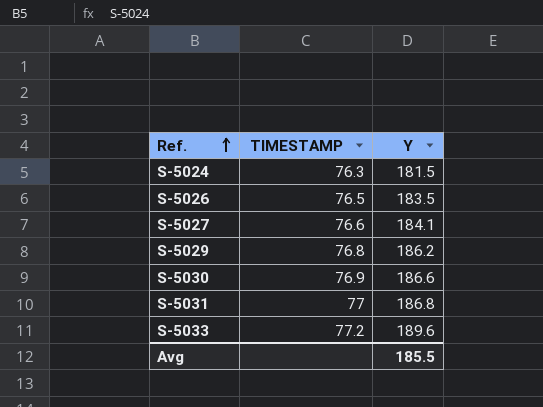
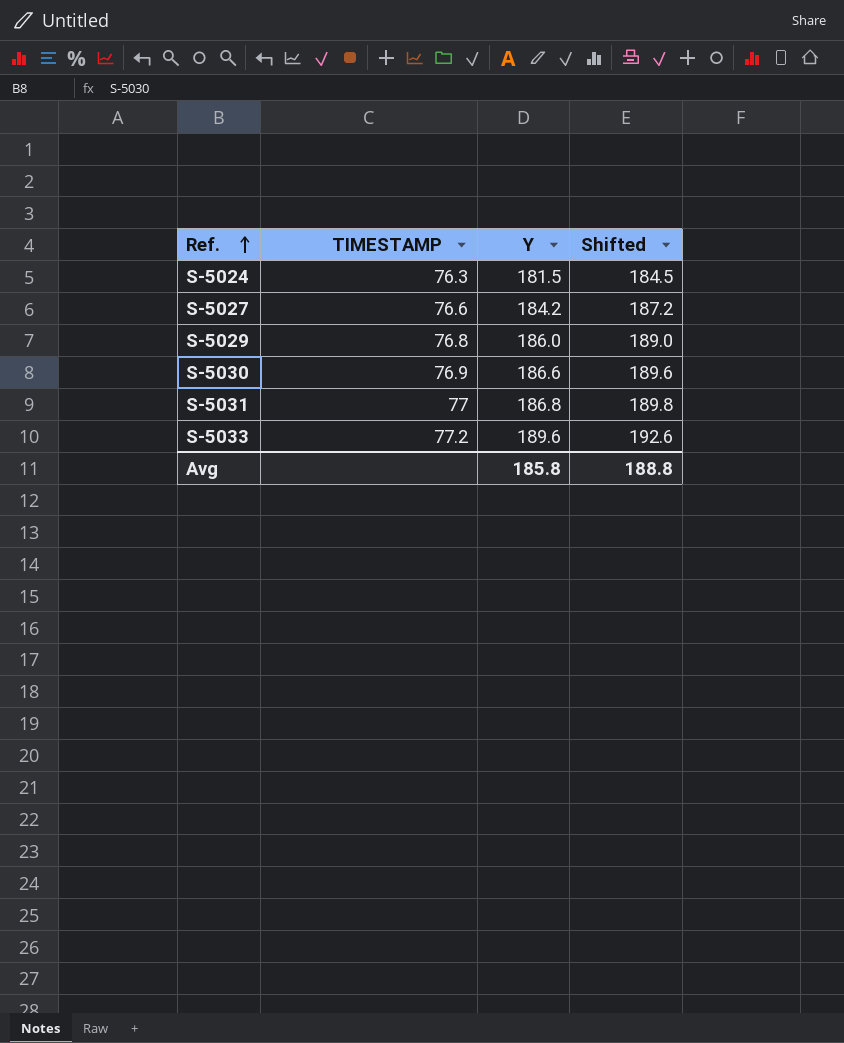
column Shifted | formula: none -> [Y] + 3
row S-5026: 76.5 | 183.5 -> none
S-5027 | Y: 184.1 -> 184.2
S-5029 | Y: 186.2 -> 186.0
Avg | Y: 185.5 -> 185.8

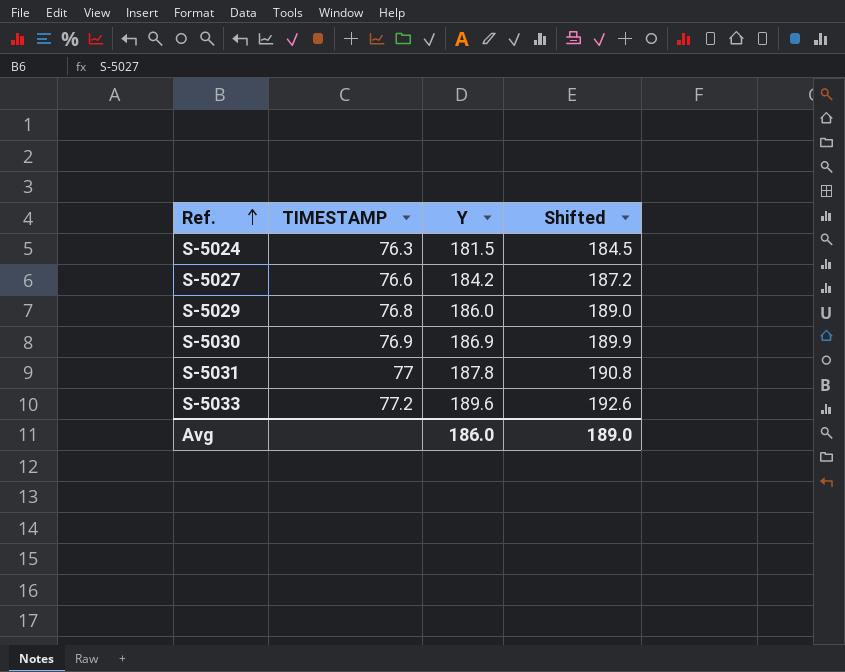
S-5030 | Y: 186.6 -> 186.9
S-5030 | Shifted: 189.6 -> 189.9
S-5031 | Y: 186.8 -> 187.8
S-5031 | Shifted: 189.8 -> 190.8
Avg | Y: 185.8 -> 186.0
Avg | Shifted: 188.8 -> 189.0

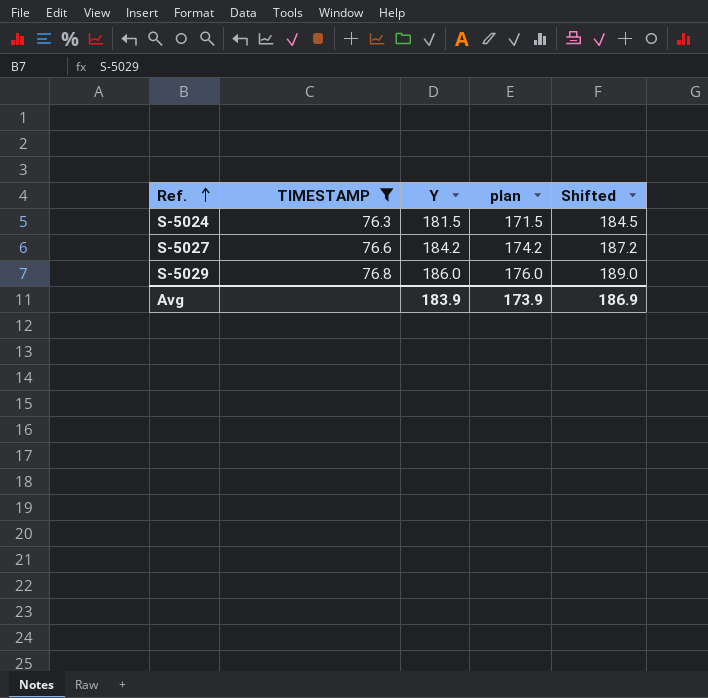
filter: none -> TIMESTAMP <= 76.8
column plan | formula: none -> [Y] - 10
Avg | Y: 186.0 -> 183.9
Avg | Shifted: 189.0 -> 186.9

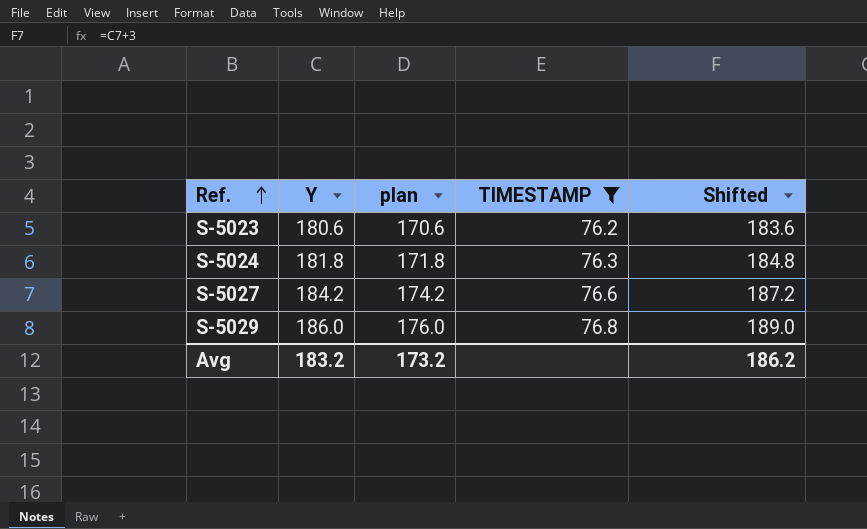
column TIMESTAMP | position: 2 -> 4
row S-5023: none -> 180.6 | 170.6 | 76.2 | 183.6
S-5024 | Y: 181.5 -> 181.8
S-5024 | plan: 171.5 -> 171.8
S-5024 | Shifted: 184.5 -> 184.8
Avg | Y: 183.9 -> 183.2
Avg | plan: 173.9 -> 173.2
Avg | Shifted: 186.9 -> 186.2

